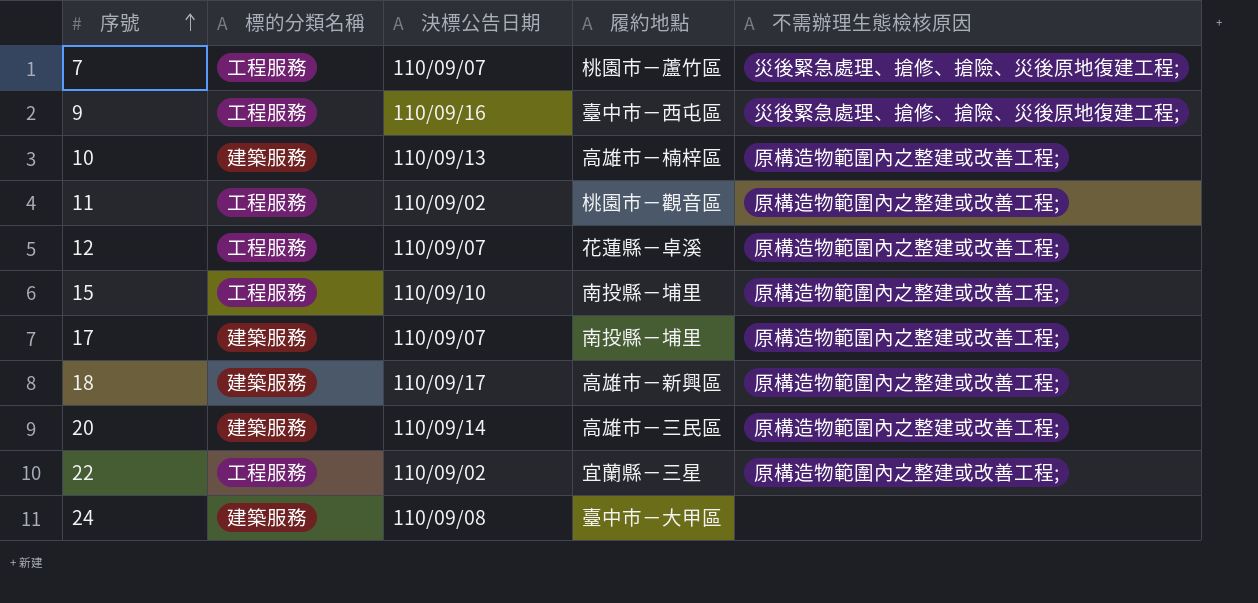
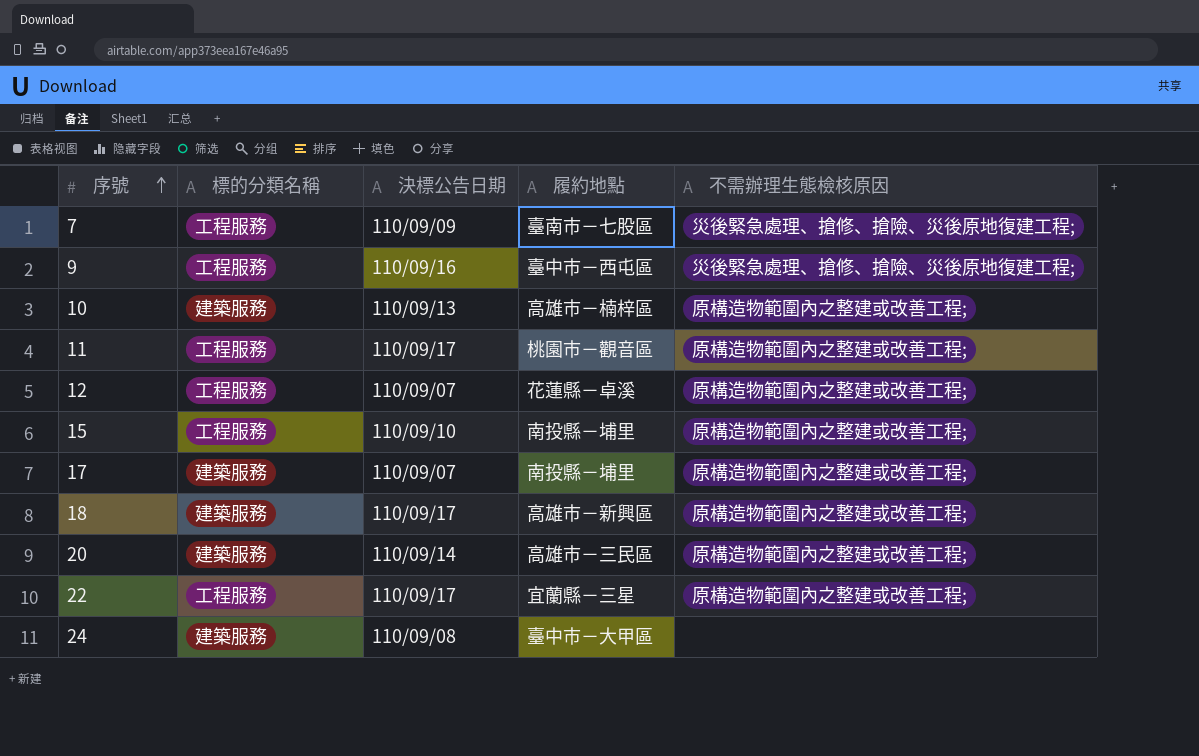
7 | 決標公告日期: 110/09/07 -> 110/09/09
7 | 履約地點: 桃園市－蘆竹區 -> 臺南市－七股區
11 | 決標公告日期: 110/09/02 -> 110/09/17
22 | 決標公告日期: 110/09/02 -> 110/09/17

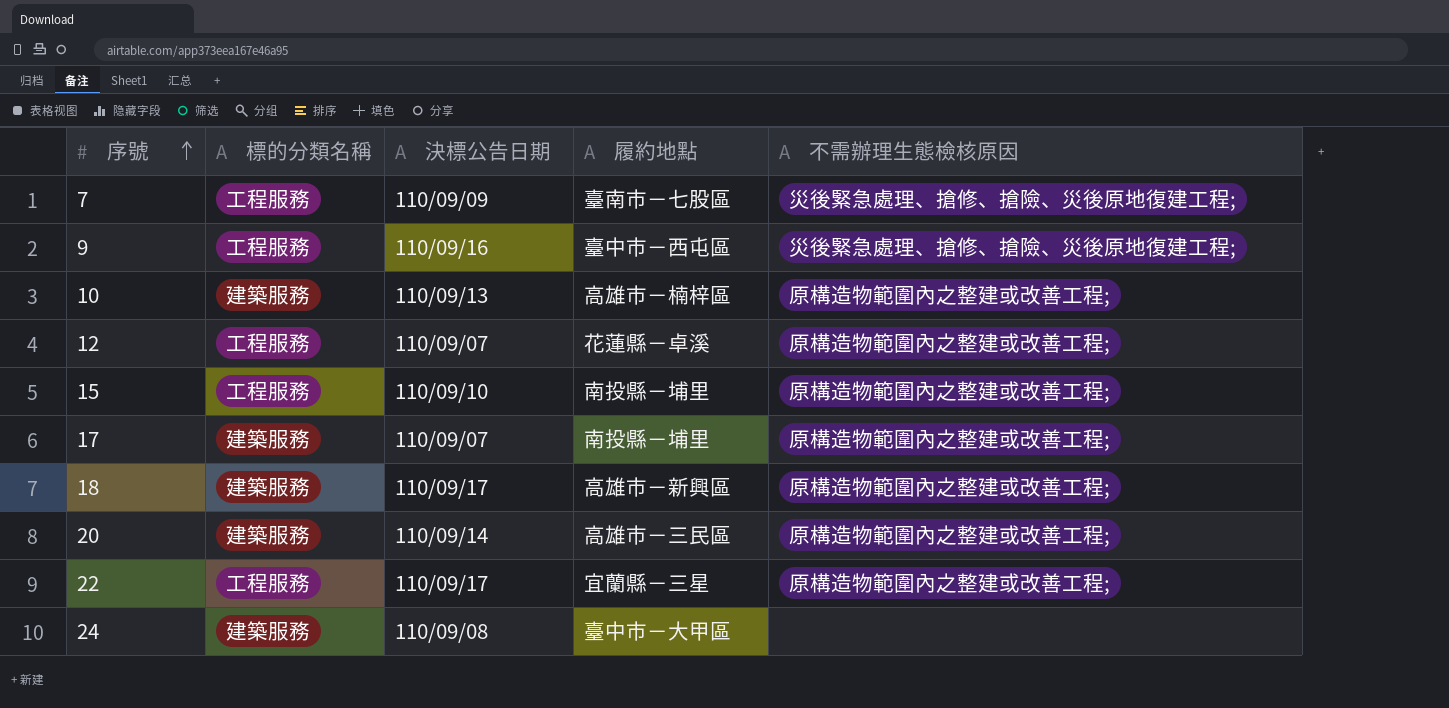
row 11: 工程服務 | 110/09/17 | 桃園市－觀音區 | 原構造物範圍內之整建或改善工程; -> none

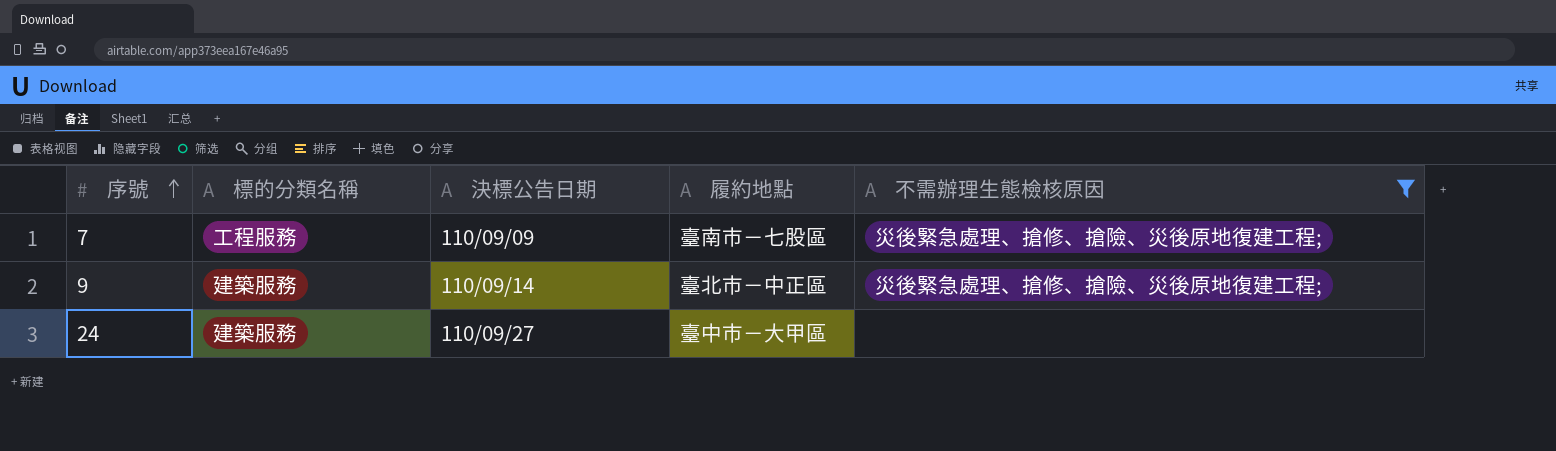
filter: none -> 不需辦理生態檢核原因 != 原構造物範圍內之整建或改善工程;
9 | 標的分類名稱: 工程服務 -> 建築服務
9 | 決標公告日期: 110/09/16 -> 110/09/14
9 | 履約地點: 臺中市－西屯區 -> 臺北市－中正區
24 | 決標公告日期: 110/09/08 -> 110/09/27

